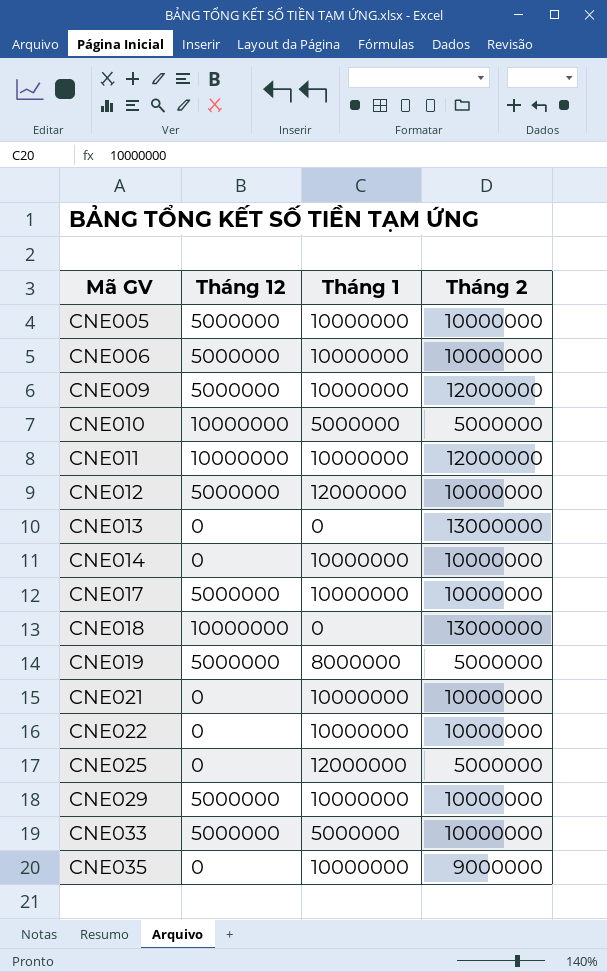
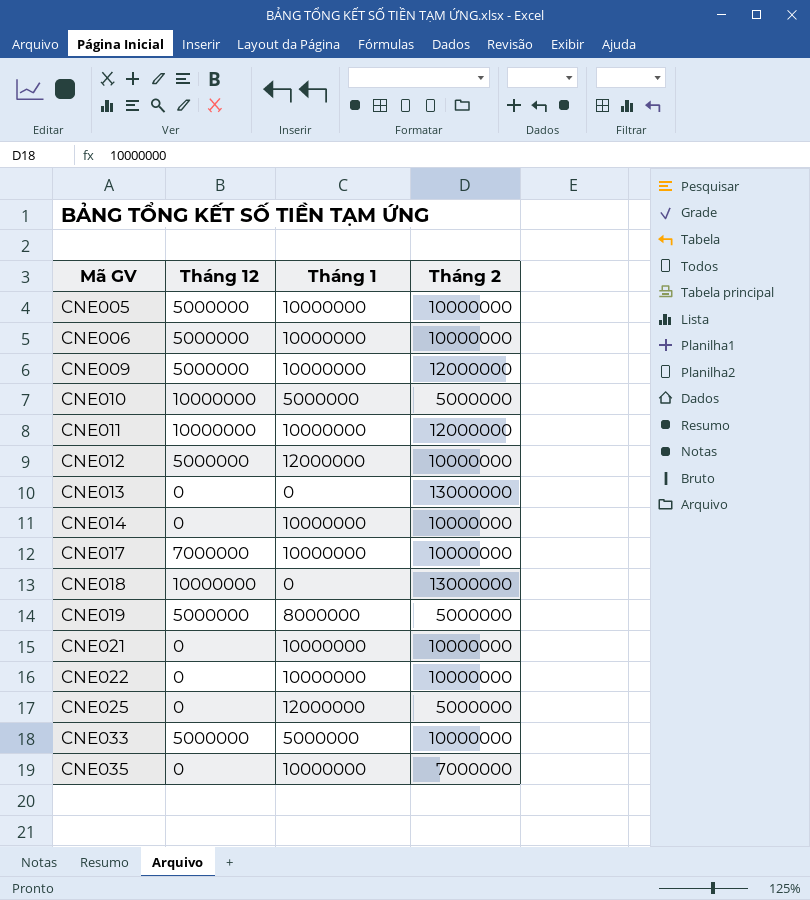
row CNE029: 5000000 | 10000000 | 10000000 -> none
CNE017 | Tháng 12: 5000000 -> 7000000
CNE035 | Tháng 2: 9000000 -> 7000000

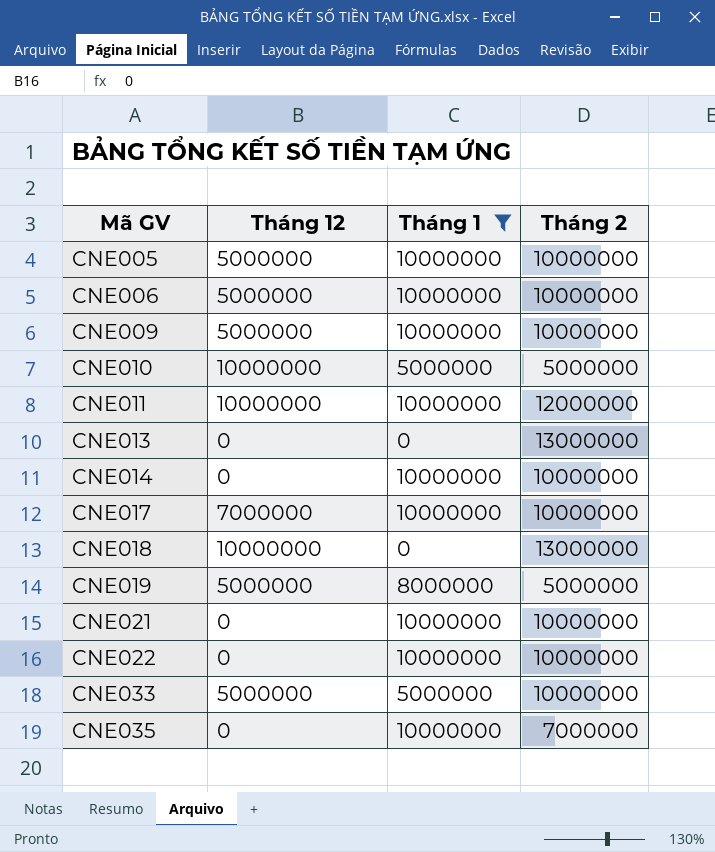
filter: none -> Tháng 1 != 12000000
CNE009 | Tháng 2: 12000000 -> 10000000

